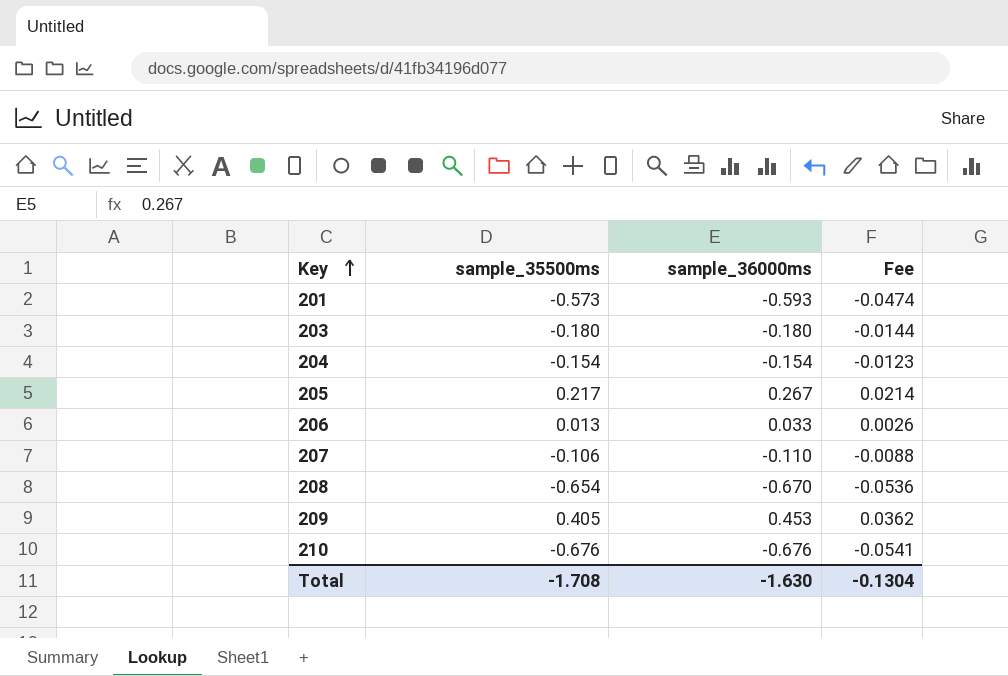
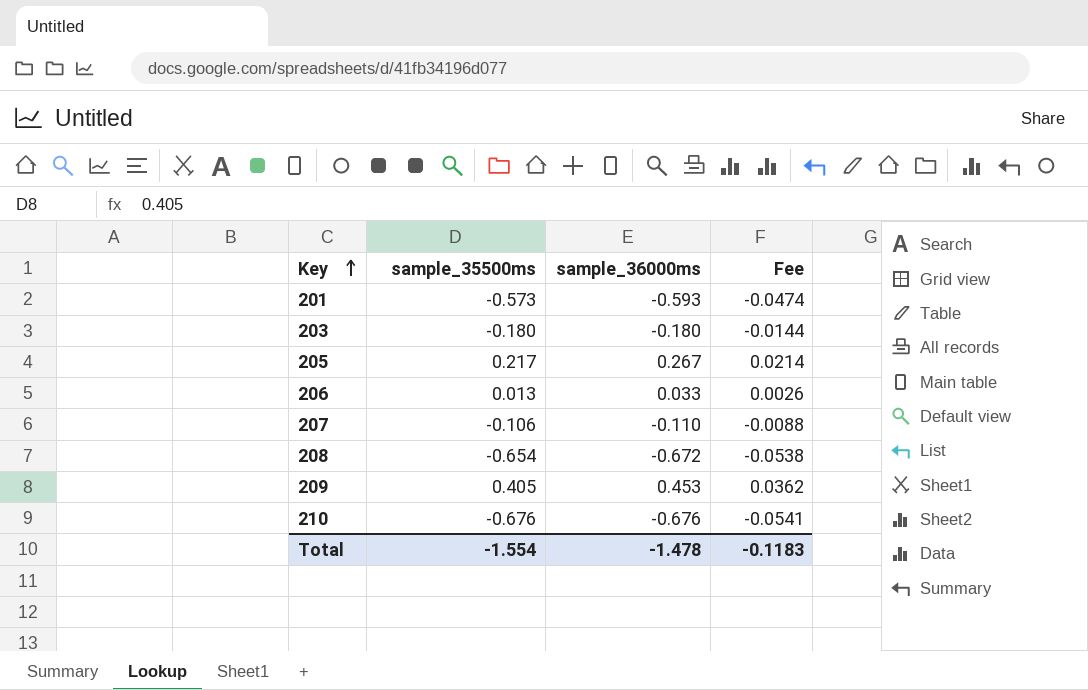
row 204: -0.154 | -0.154 | -0.0123 -> none
208 | sample_36000ms: -0.670 -> -0.672
208 | Fee: -0.0536 -> -0.0538
Total | sample_35500ms: -1.708 -> -1.554
Total | sample_36000ms: -1.630 -> -1.478
Total | Fee: -0.1304 -> -0.1183

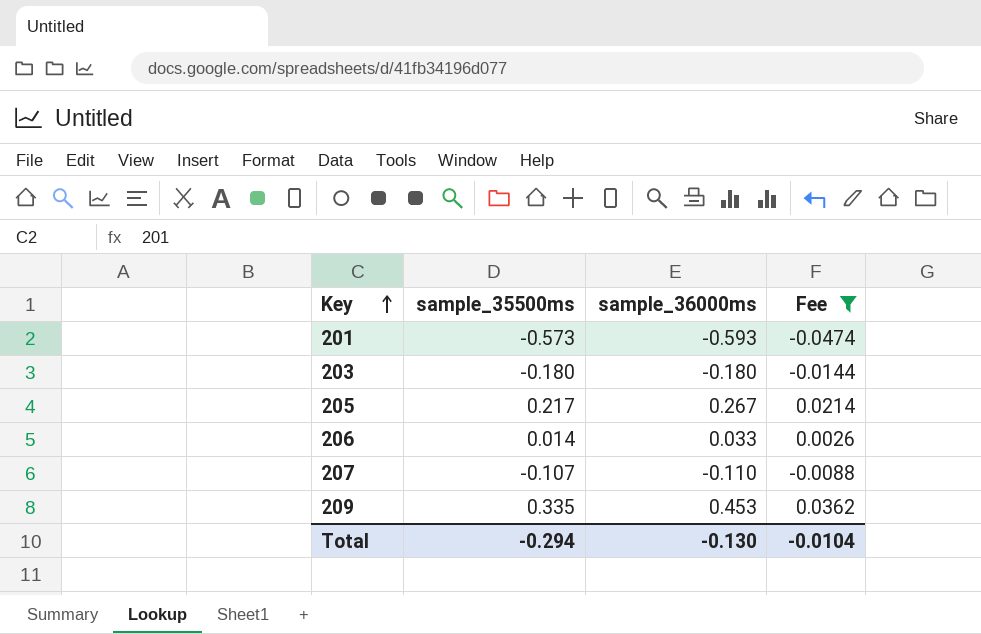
filter: none -> Fee >= -0.0474
206 | sample_35500ms: 0.013 -> 0.014
207 | sample_35500ms: -0.106 -> -0.107
209 | sample_35500ms: 0.405 -> 0.335
Total | sample_35500ms: -1.554 -> -0.294
Total | sample_36000ms: -1.478 -> -0.130
Total | Fee: -0.1183 -> -0.0104

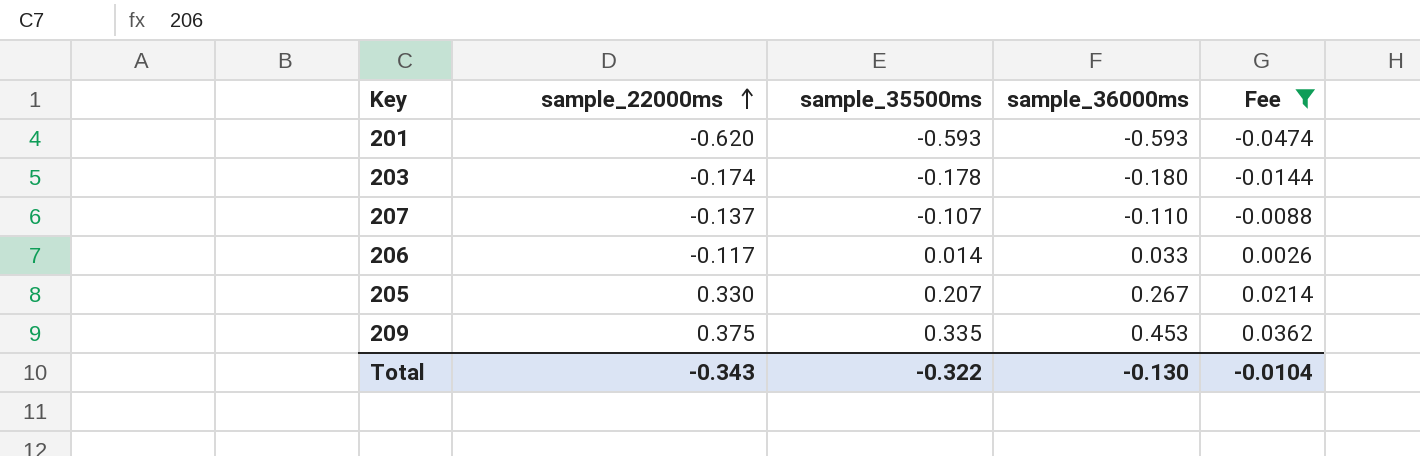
row order: Key ascending -> sample_22000ms ascending
column sample_22000ms | position: none -> 2
201 | sample_35500ms: -0.573 -> -0.593
203 | sample_35500ms: -0.180 -> -0.178
205 | sample_35500ms: 0.217 -> 0.207
Total | sample_35500ms: -0.294 -> -0.322

